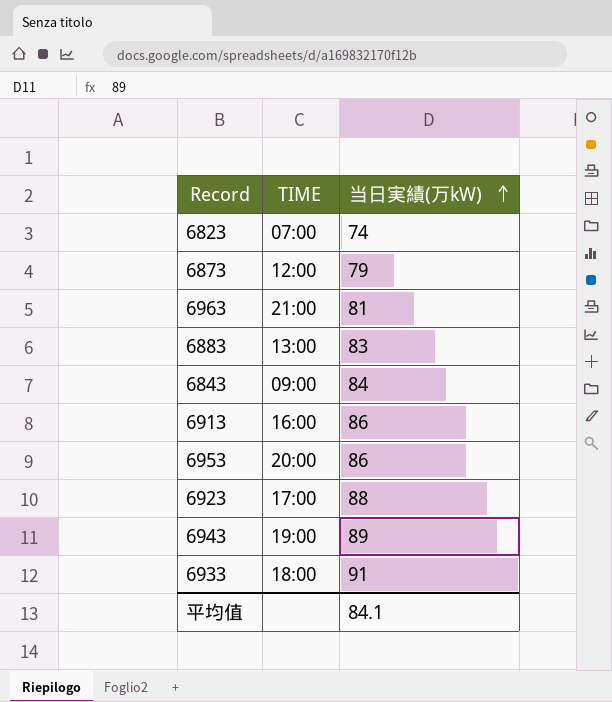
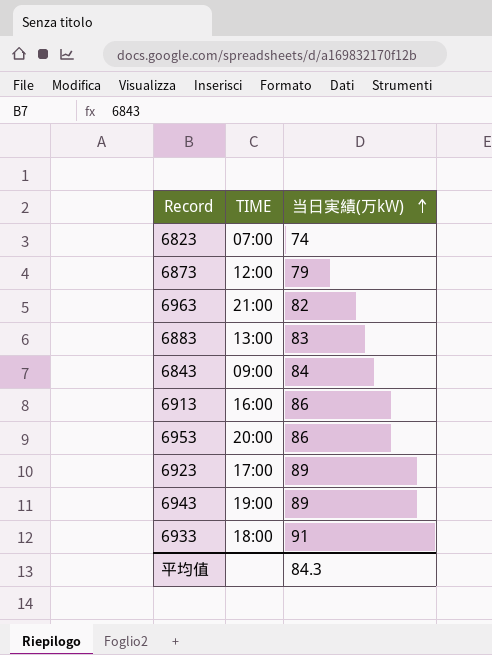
6963 | 当日実績(万kW): 81 -> 82
6923 | 当日実績(万kW): 88 -> 89
平均值 | 当日実績(万kW): 84.1 -> 84.3

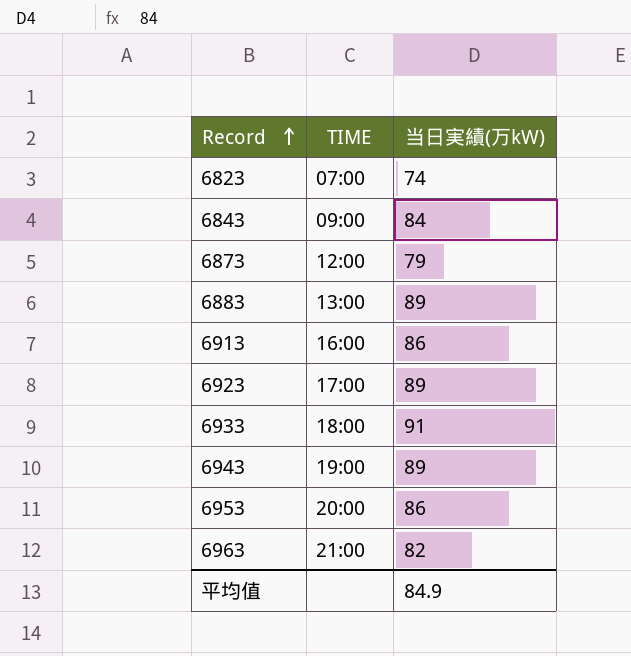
row order: 当日実績(万kW) ascending -> Record ascending
6883 | 当日実績(万kW): 83 -> 89
平均值 | 当日実績(万kW): 84.3 -> 84.9

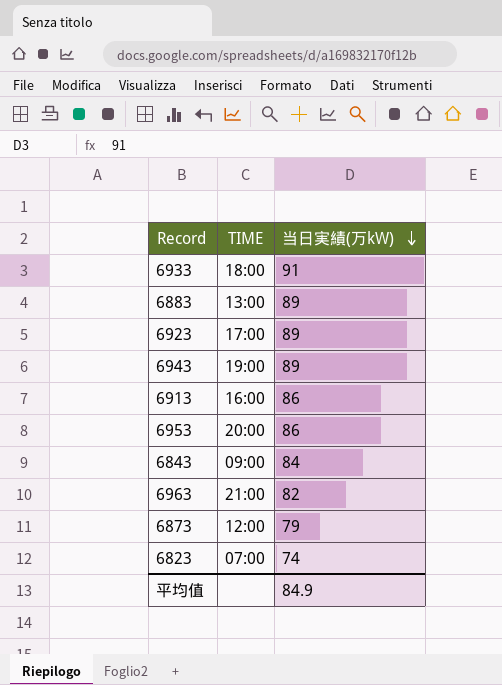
row order: Record ascending -> 当日実績(万kW) descending

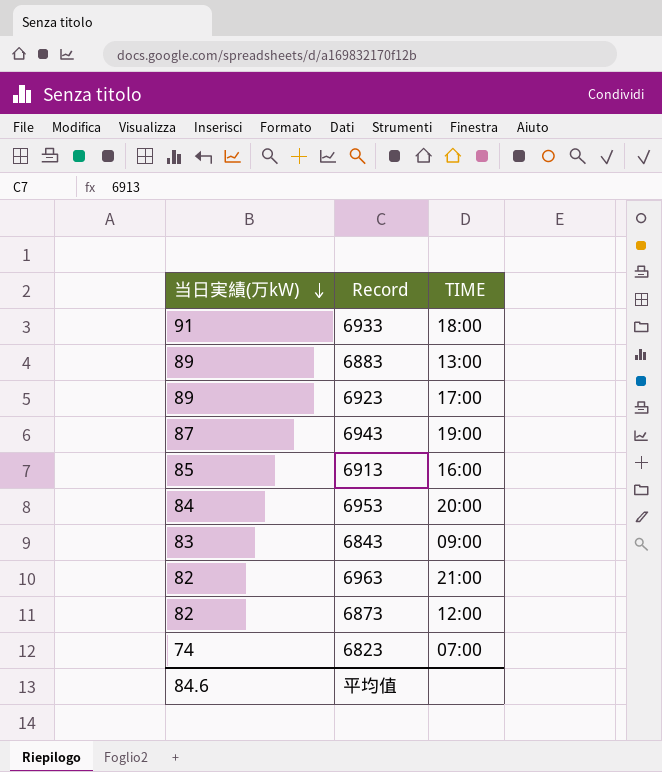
column 当日実績(万kW) | position: 3 -> 1
6943 | 当日実績(万kW): 89 -> 87
6913 | 当日実績(万kW): 86 -> 85
6953 | 当日実績(万kW): 86 -> 84
6843 | 当日実績(万kW): 84 -> 83
6873 | 当日実績(万kW): 79 -> 82
平均值 | 当日実績(万kW): 84.9 -> 84.6

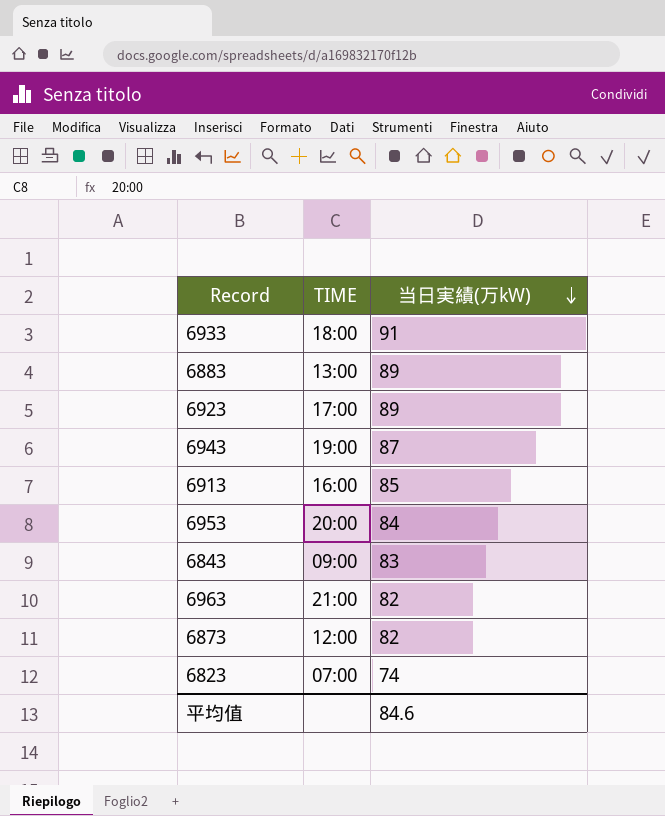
column 当日実績(万kW) | position: 1 -> 3

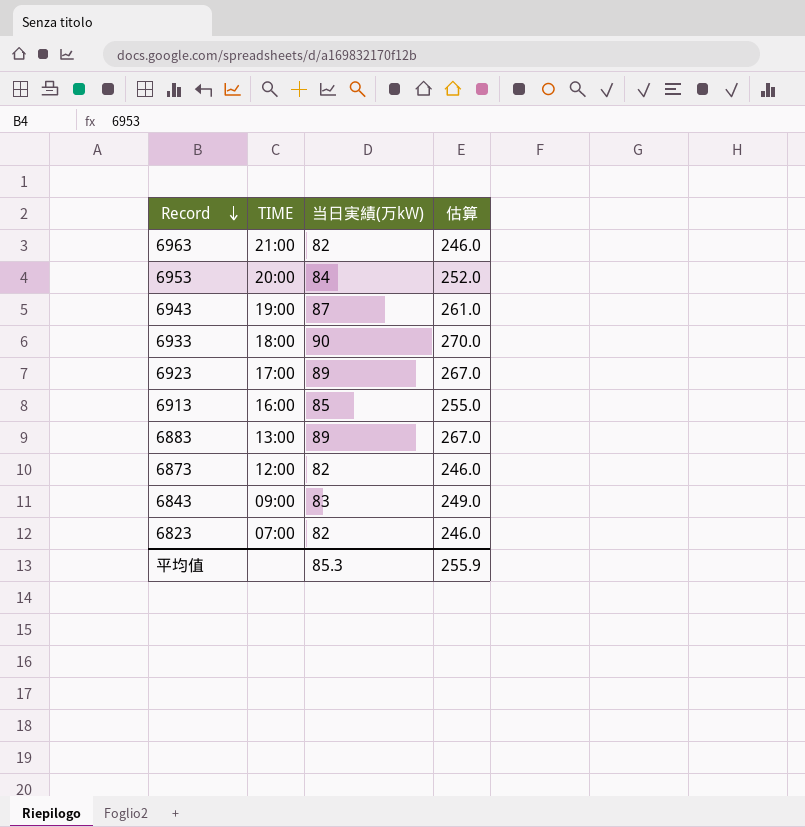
row order: 当日実績(万kW) descending -> Record descending
column 估算 | formula: none -> [当日実績(万kW)] * 3
6933 | 当日実績(万kW): 91 -> 90
6823 | 当日実績(万kW): 74 -> 82
平均值 | 当日実績(万kW): 84.6 -> 85.3

